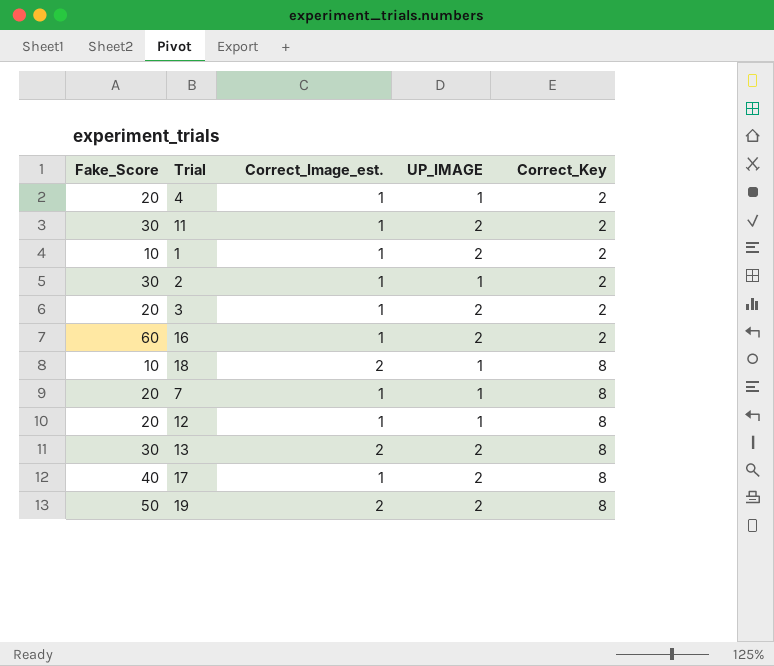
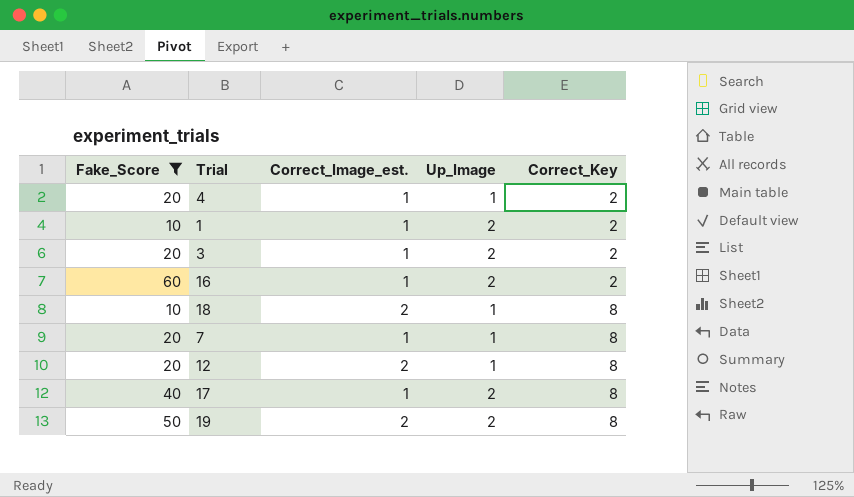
filter: none -> Fake_Score != 30
column name: UP_IMAGE -> Up_Image
12 | Correct_Image_est.: 1 -> 2

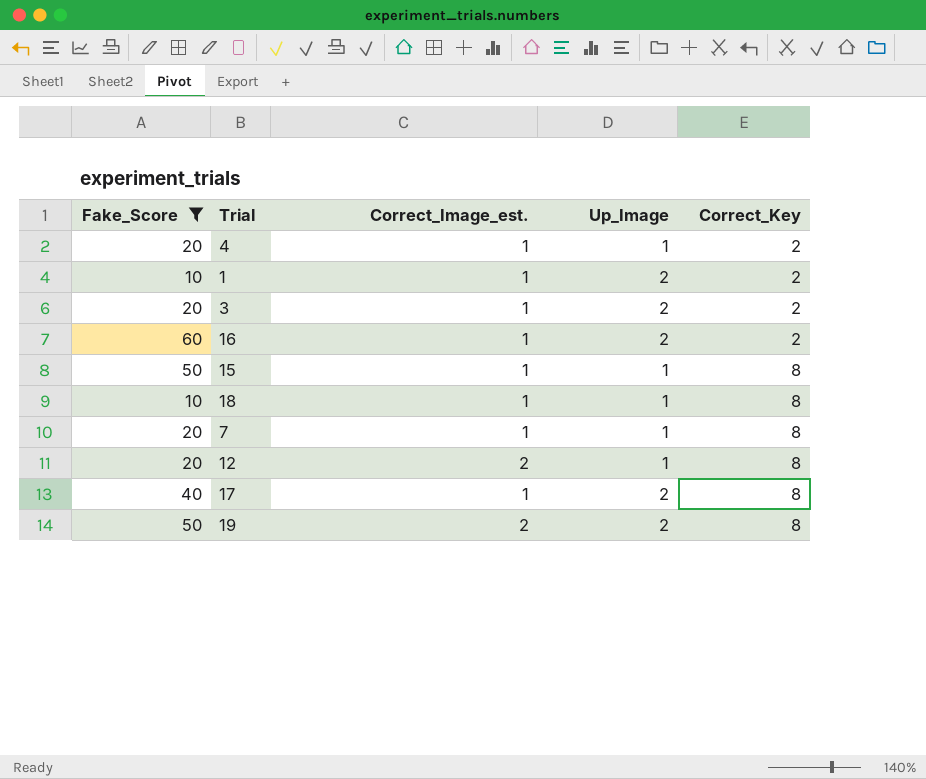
row 15: none -> 50 | 1 | 1 | 8
18 | Correct_Image_est.: 2 -> 1

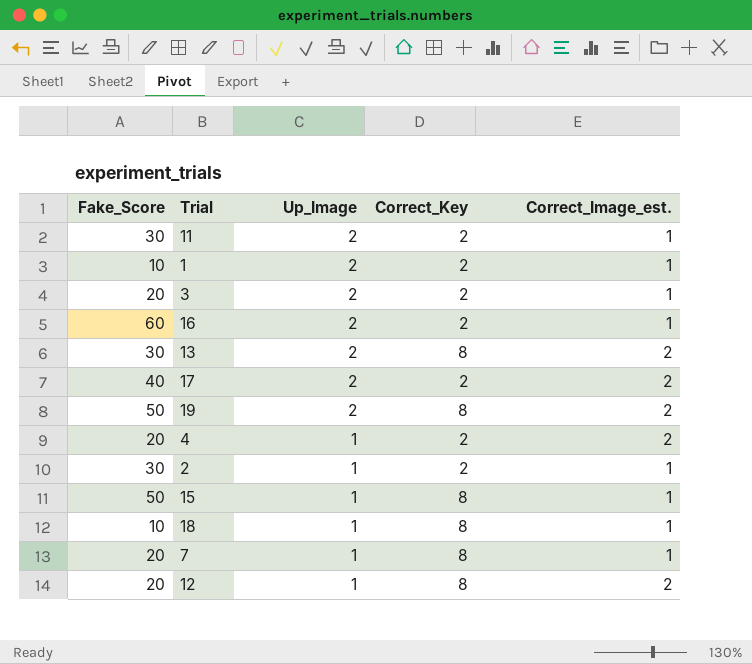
filter: Fake_Score != 30 -> none
row order: Correct_Key ascending -> Up_Image descending
column Correct_Image_est. | position: 3 -> 5
17 | Correct_Key: 8 -> 2
17 | Correct_Image_est.: 1 -> 2
4 | Correct_Image_est.: 1 -> 2

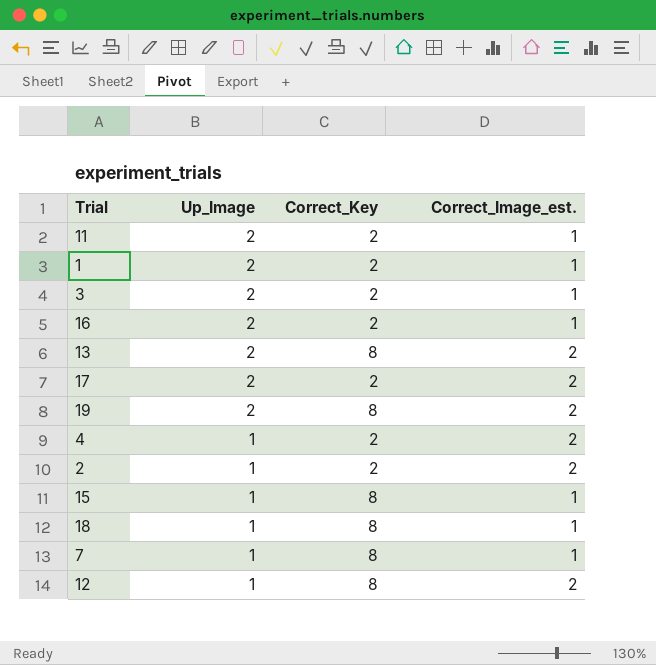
column Fake_Score | position: 1 -> none
2 | Correct_Image_est.: 1 -> 2

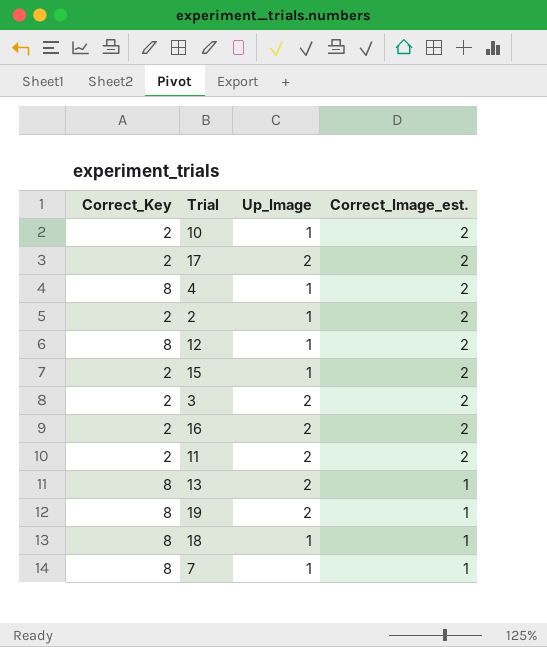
row order: Up_Image descending -> Correct_Image_est. descending
column Correct_Key | position: 3 -> 1
row 1: 2 | 2 | 1 -> none
row 10: none -> 2 | 1 | 2
4 | Correct_Key: 2 -> 8
15 | Correct_Key: 8 -> 2
15 | Correct_Image_est.: 1 -> 2
3 | Correct_Image_est.: 1 -> 2
16 | Correct_Image_est.: 1 -> 2
11 | Correct_Image_est.: 1 -> 2
13 | Correct_Image_est.: 2 -> 1
19 | Correct_Image_est.: 2 -> 1

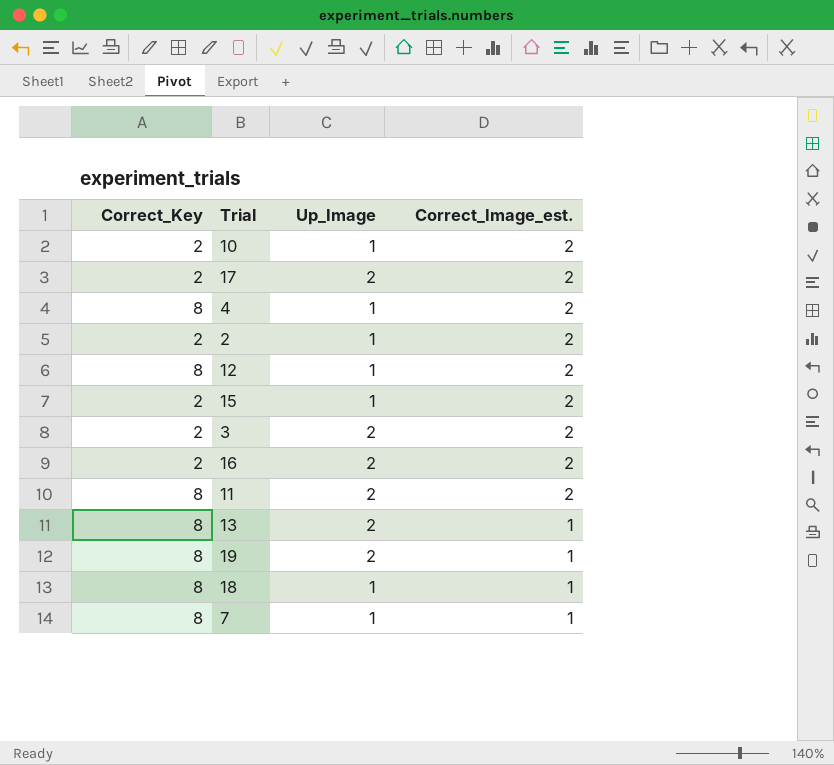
11 | Correct_Key: 2 -> 8

